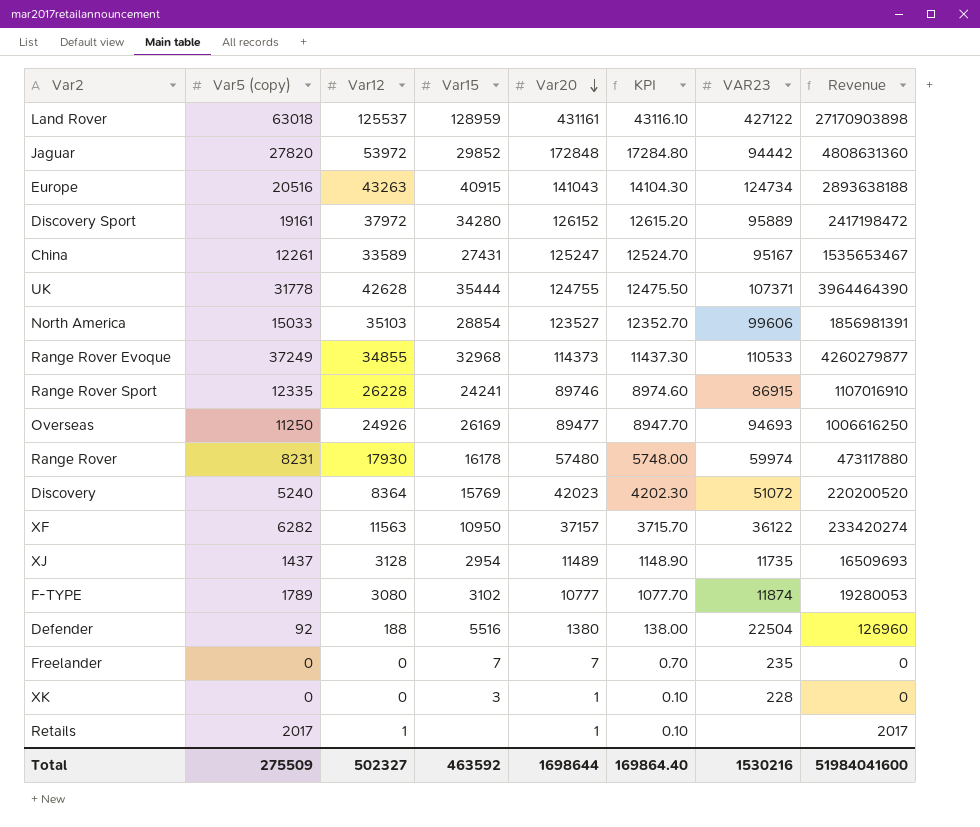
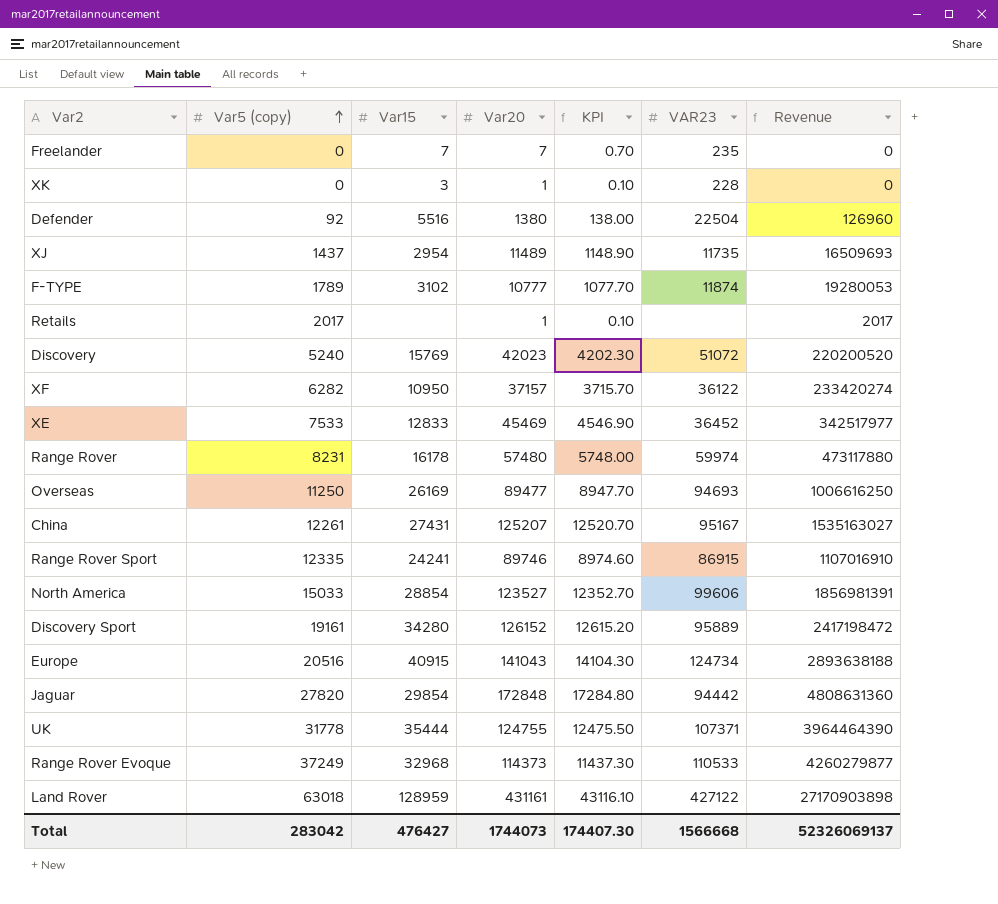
row order: Var20 descending -> Var5 (copy) ascending
column Var12 | position: 3 -> none
row XE: none -> 7533 | 12833 | 45469 | 4546.90 | 36452 | 342517977
China | Var20: 125247 -> 125207
China | KPI: 12524.70 -> 12520.70
China | Revenue: 1535653467 -> 1535163027
Jaguar | Var15: 29852 -> 29854
Total | Var5 (copy): 275509 -> 283042
Total | Var15: 463592 -> 476427
Total | Var20: 1698644 -> 1744073
Total | KPI: 169864.40 -> 174407.30
Total | VAR23: 1530216 -> 1566668
Total | Revenue: 51984041600 -> 52326069137

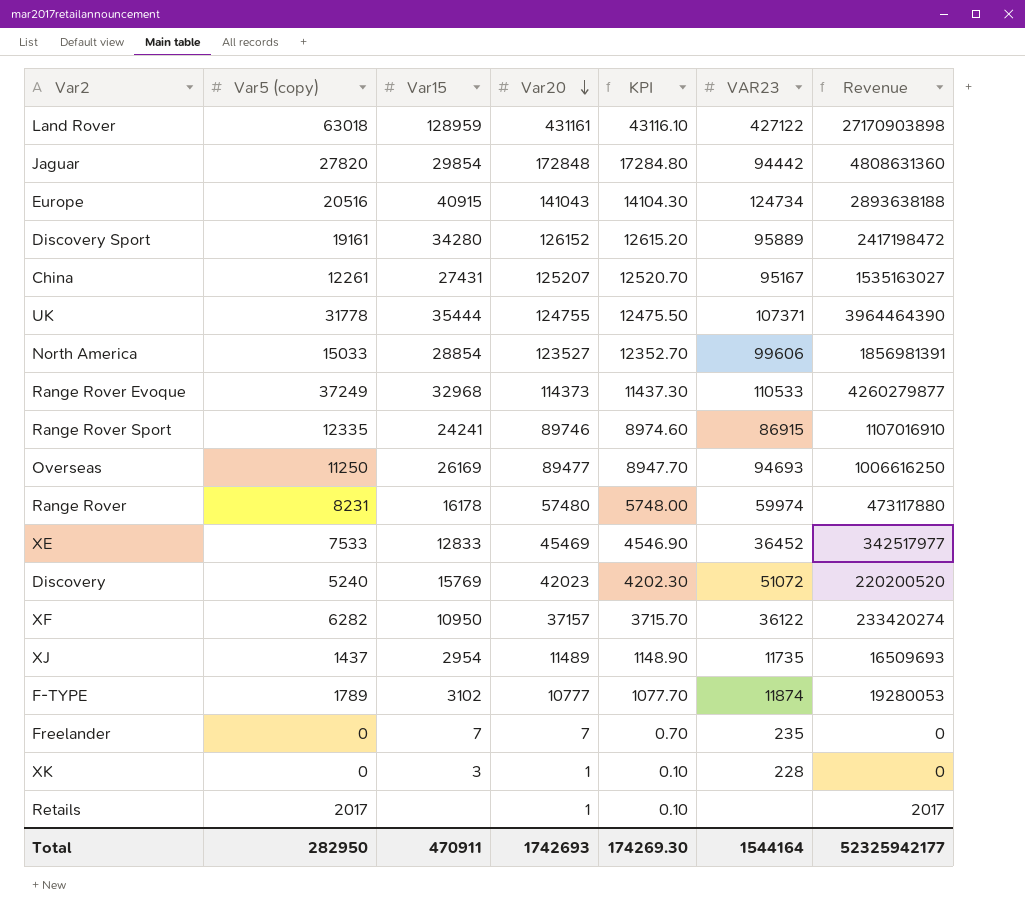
row order: Var5 (copy) ascending -> Var20 descending
row Defender: 92 | 5516 | 1380 | 138.00 | 22504 | 126960 -> none
Total | Var5 (copy): 283042 -> 282950
Total | Var15: 476427 -> 470911
Total | Var20: 1744073 -> 1742693
Total | KPI: 174407.30 -> 174269.30
Total | VAR23: 1566668 -> 1544164
Total | Revenue: 52326069137 -> 52325942177

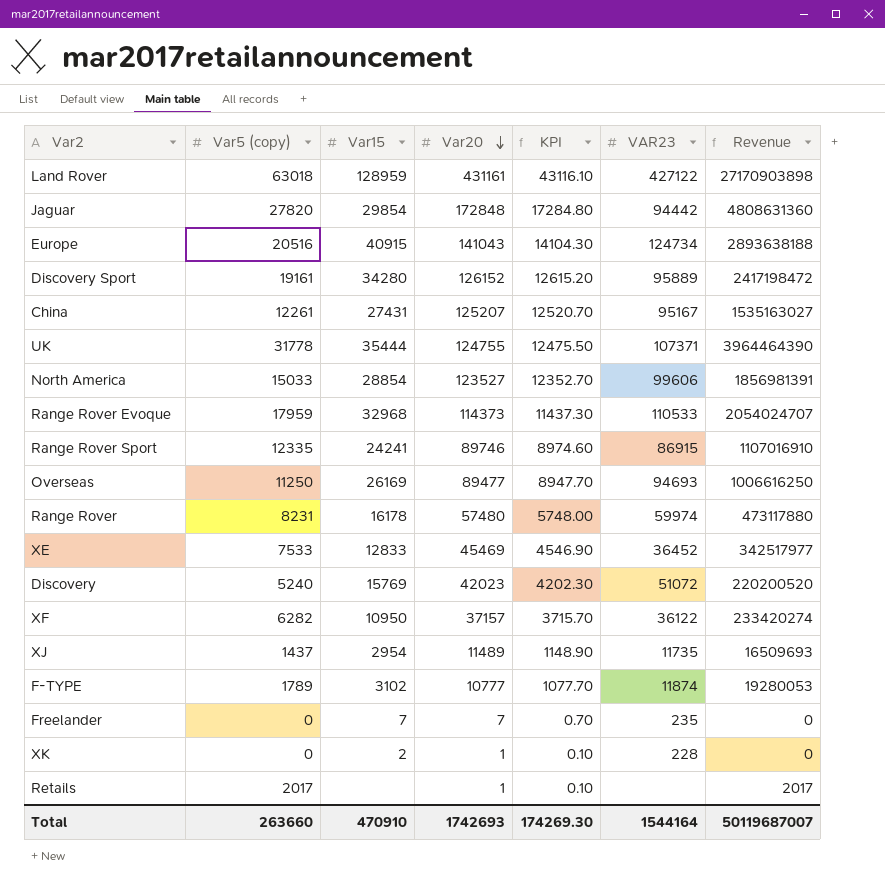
Range Rover Evoque | Var5 (copy): 37249 -> 17959
Range Rover Evoque | Revenue: 4260279877 -> 2054024707
XK | Var15: 3 -> 2
Total | Var5 (copy): 282950 -> 263660
Total | Var15: 470911 -> 470910
Total | Revenue: 52325942177 -> 50119687007

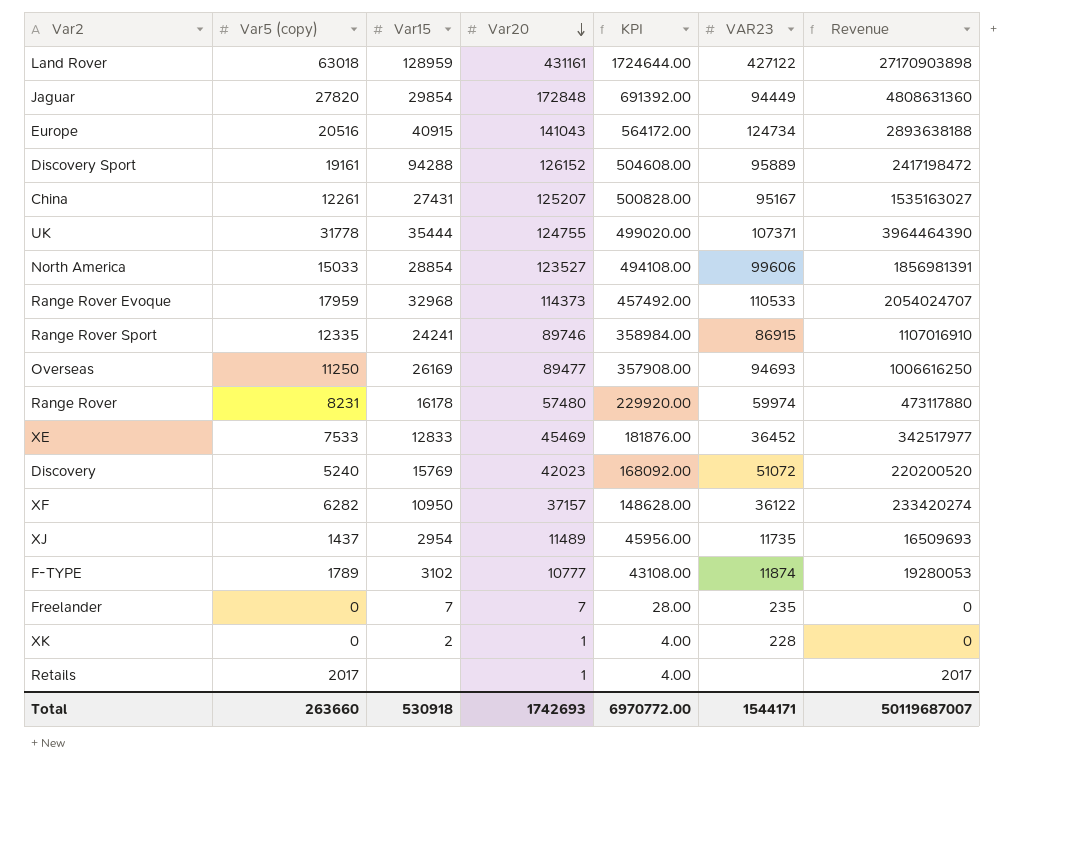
column KPI | formula: [Var20] * 0.1 -> [Var20] * 4
Jaguar | VAR23: 94442 -> 94449
Discovery Sport | Var15: 34280 -> 94288
Total | Var15: 470910 -> 530918
Total | KPI: 174269.30 -> 6970772.00
Total | VAR23: 1544164 -> 1544171

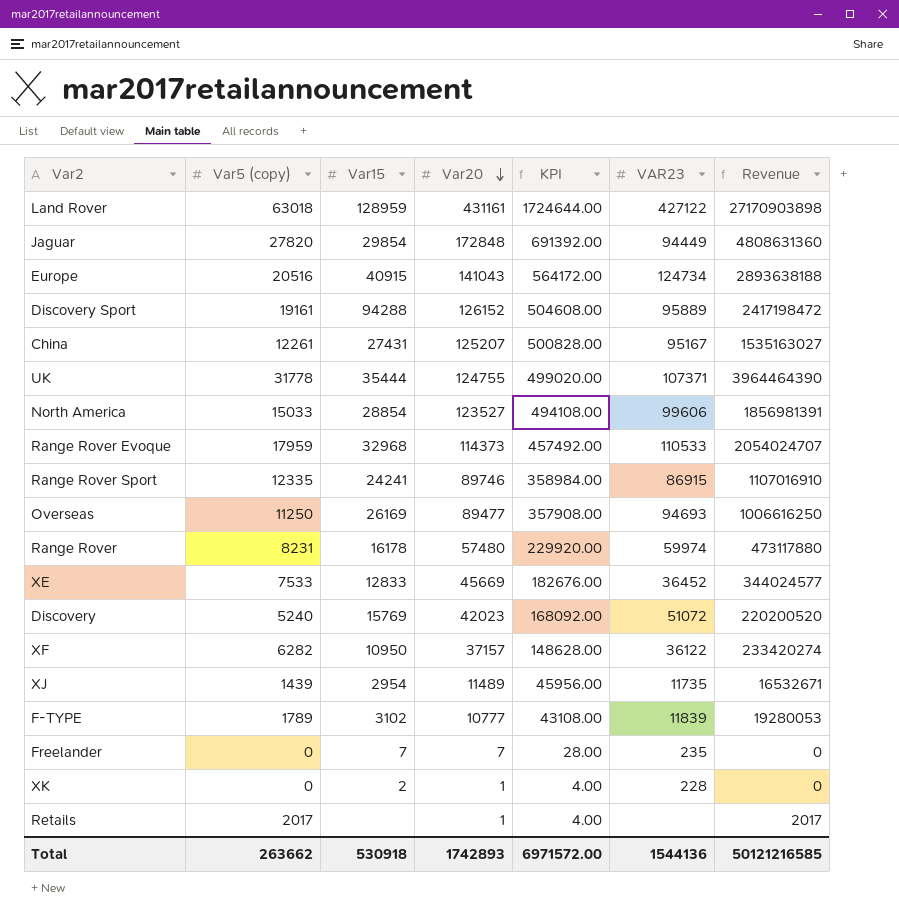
XE | Var20: 45469 -> 45669
XE | KPI: 181876.00 -> 182676.00
XE | Revenue: 342517977 -> 344024577
XJ | Var5 (copy): 1437 -> 1439
XJ | Revenue: 16509693 -> 16532671
F-TYPE | VAR23: 11874 -> 11839
Total | Var5 (copy): 263660 -> 263662
Total | Var20: 1742693 -> 1742893
Total | KPI: 6970772.00 -> 6971572.00
Total | VAR23: 1544171 -> 1544136
Total | Revenue: 50119687007 -> 50121216585

